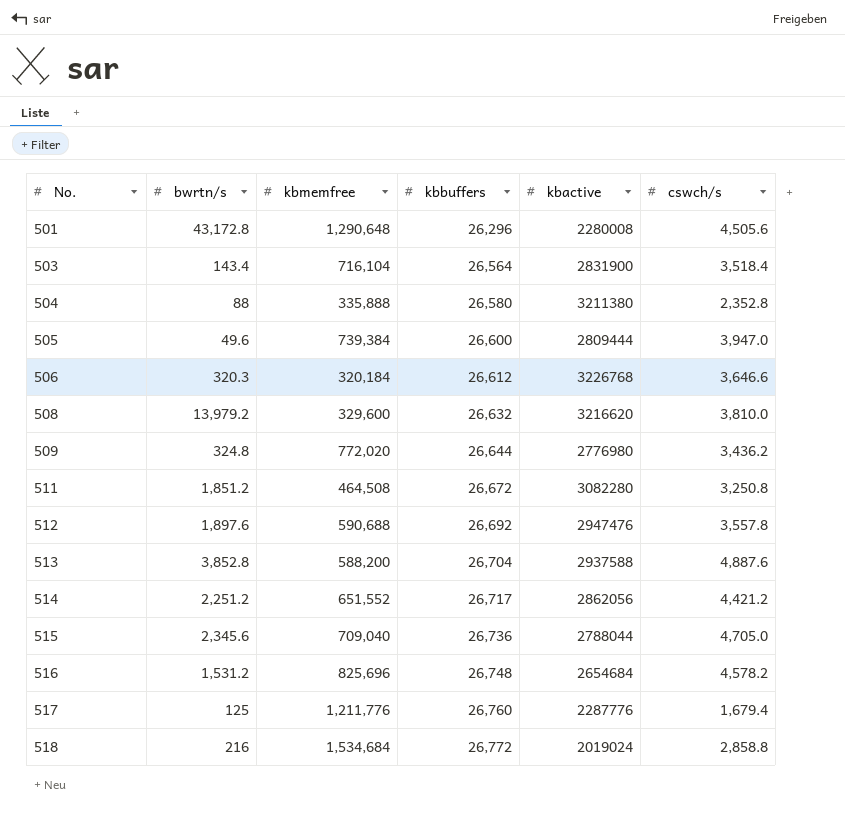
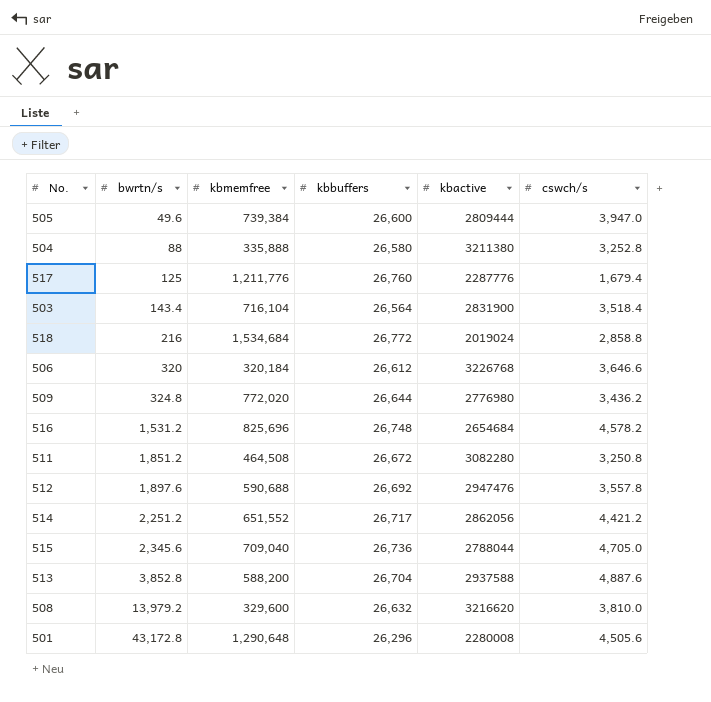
row order: No. ascending -> bwrtn/s ascending
504 | cswch/s: 2,352.8 -> 3,252.8
506 | bwrtn/s: 320.3 -> 320

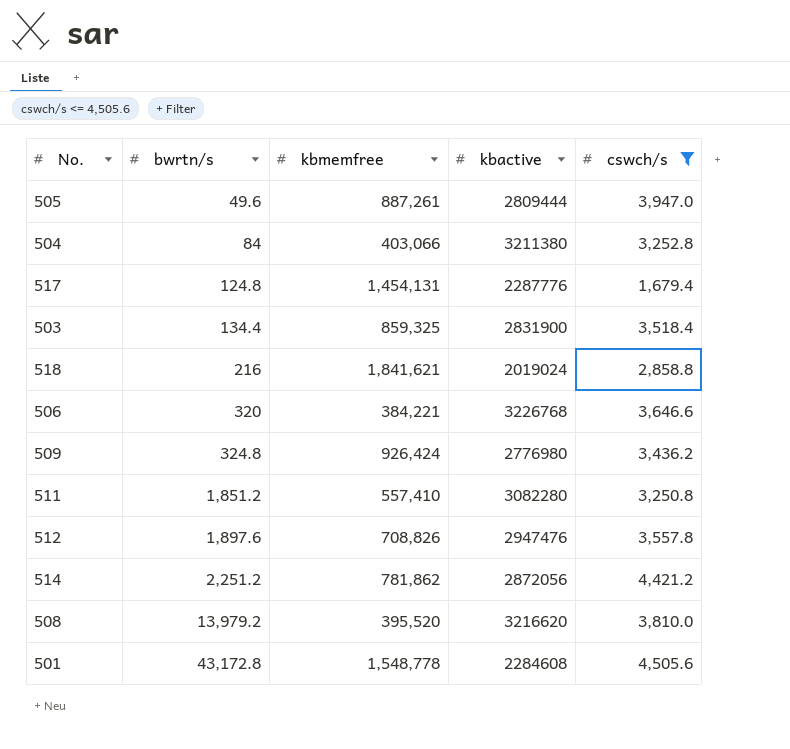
filter: none -> cswch/s <= 4,505.6
column kbbuffers | position: 4 -> none
505 | kbmemfree: 739,384 -> 887,261
504 | bwrtn/s: 88 -> 84
504 | kbmemfree: 335,888 -> 403,066
517 | bwrtn/s: 125 -> 124.8
517 | kbmemfree: 1,211,776 -> 1,454,131
503 | bwrtn/s: 143.4 -> 134.4
503 | kbmemfree: 716,104 -> 859,325
518 | kbmemfree: 1,534,684 -> 1,841,621
506 | kbmemfree: 320,184 -> 384,221
509 | kbmemfree: 772,020 -> 926,424
511 | kbmemfree: 464,508 -> 557,410
512 | kbmemfree: 590,688 -> 708,826
514 | kbmemfree: 651,552 -> 781,862
514 | kbactive: 2862056 -> 2872056
508 | kbmemfree: 329,600 -> 395,520
501 | kbmemfree: 1,290,648 -> 1,548,778
501 | kbactive: 2280008 -> 2284608

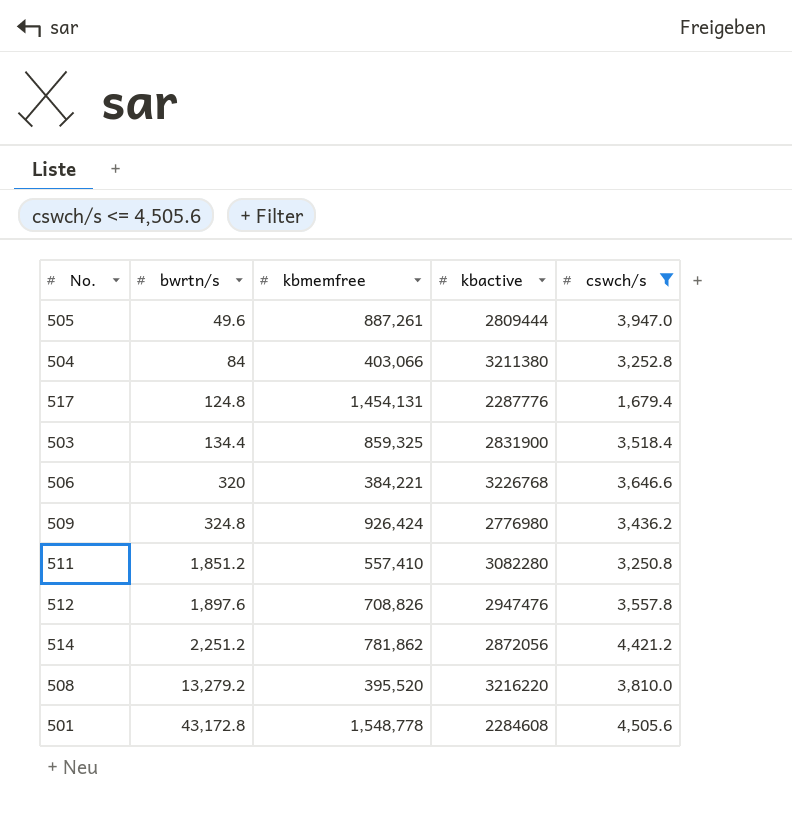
row 518: 216 | 1,841,621 | 2019024 | 2,858.8 -> none
508 | bwrtn/s: 13,979.2 -> 13,279.2
508 | kbactive: 3216620 -> 3216220

